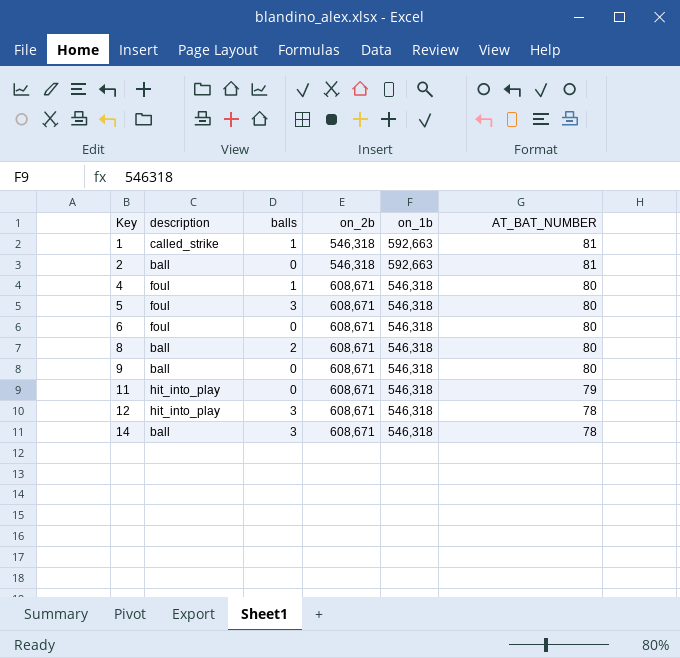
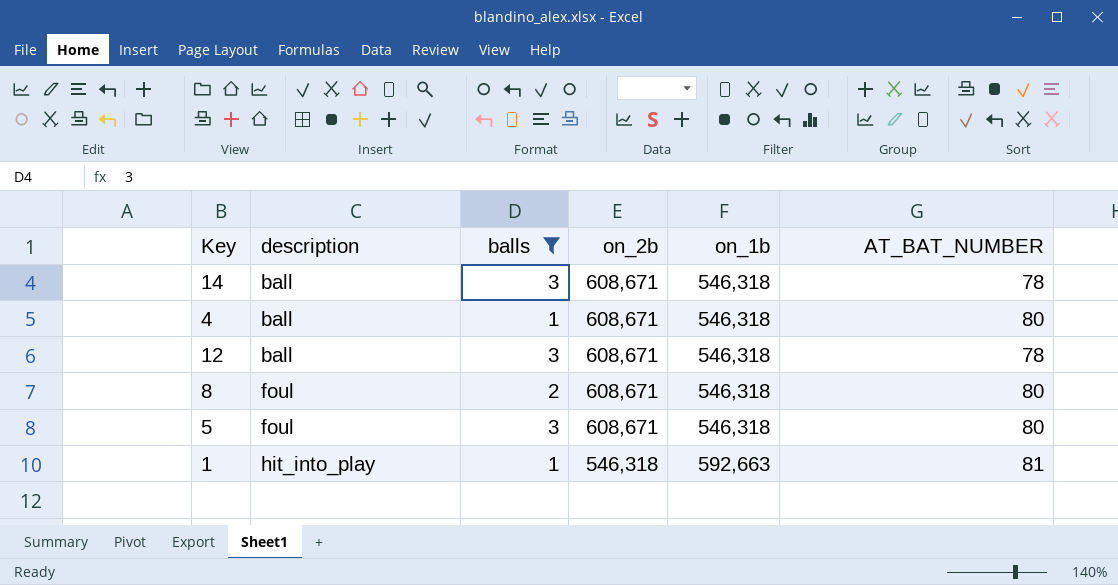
filter: none -> balls != 0
row order: Key ascending -> description ascending
4 | description: foul -> ball
12 | description: hit_into_play -> ball
8 | description: ball -> foul
1 | description: called_strike -> hit_into_play

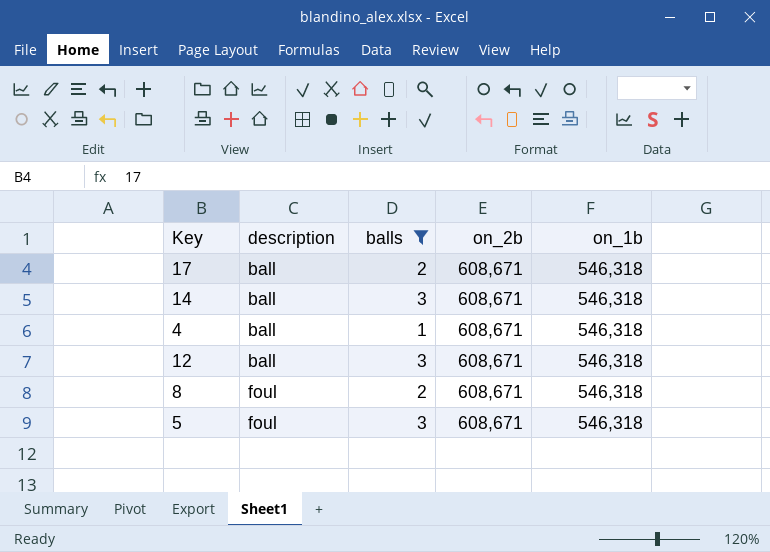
column AT_BAT_NUMBER | position: 6 -> none
row 1: hit_into_play | 1 | 546,318 | 592,663 | 81 -> none
row 17: none -> ball | 2 | 608,671 | 546,318

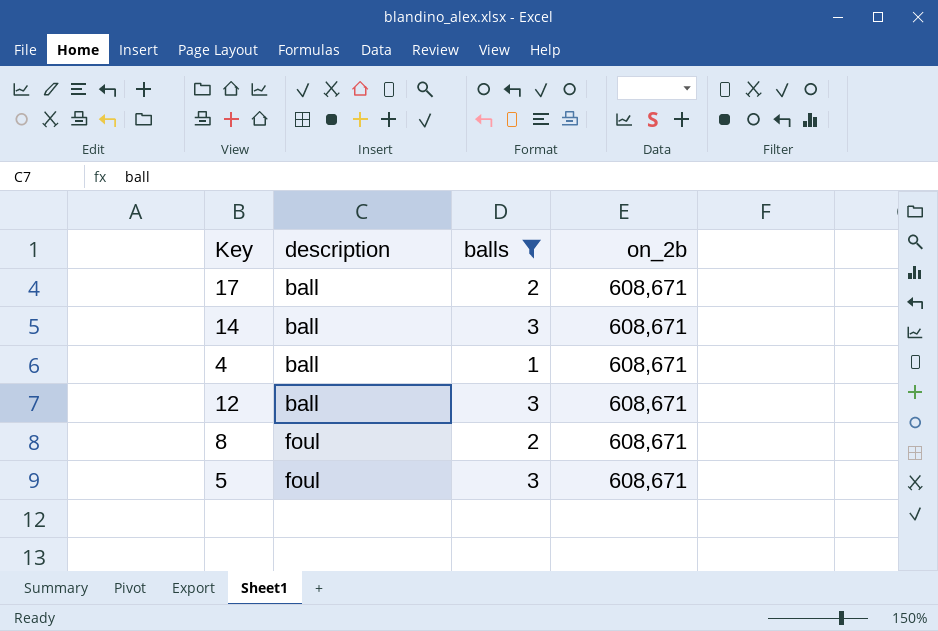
column on_1b | position: 5 -> none

